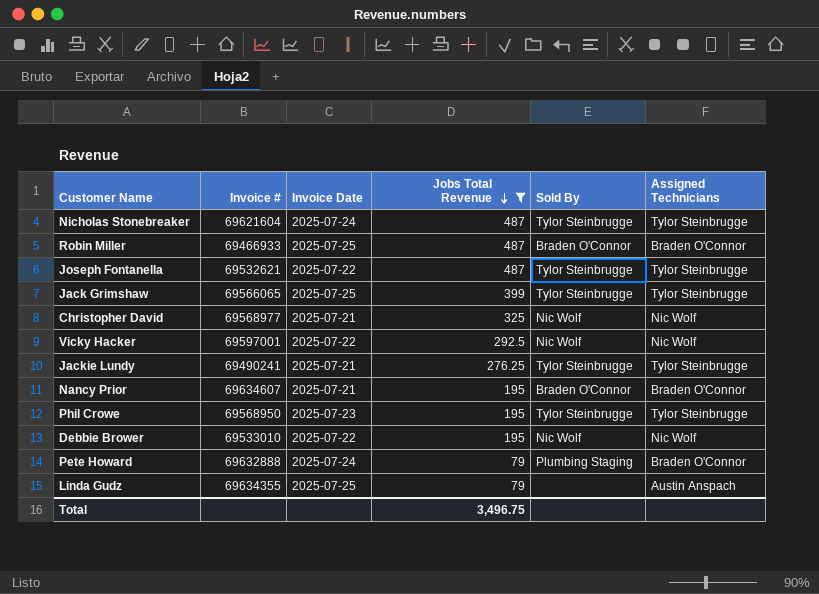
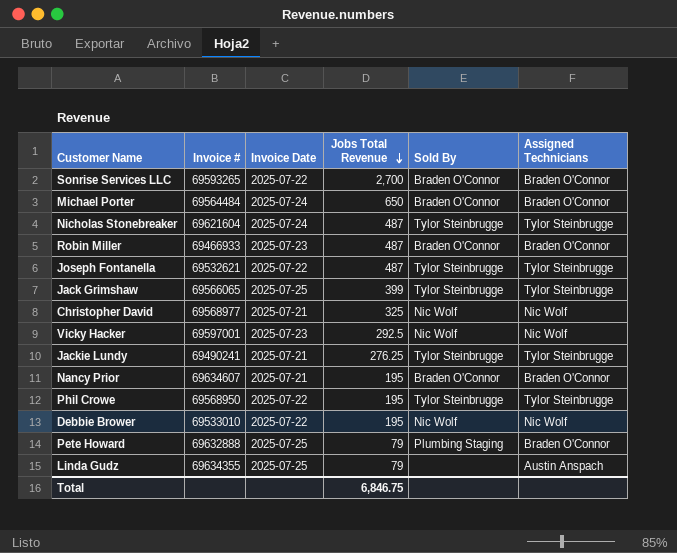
filter: Jobs Total Revenue <= 487 -> none
Robin Miller | Invoice Date: 2025-07-25 -> 2025-07-23
Vicky Hacker | Invoice Date: 2025-07-22 -> 2025-07-23
Phil Crowe | Invoice Date: 2025-07-23 -> 2025-07-22
Pete Howard | Invoice Date: 2025-07-24 -> 2025-07-25
Total | Jobs Total Revenue: 3,496.75 -> 6,846.75

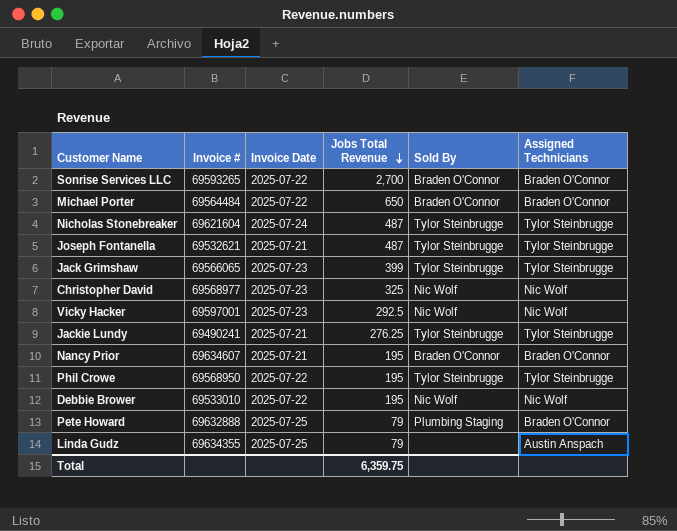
row Robin Miller: 69466933 | 2025-07-23 | 487 | Braden O'Connor | Braden O'Connor -> none
Michael Porter | Invoice Date: 2025-07-24 -> 2025-07-22
Joseph Fontanella | Invoice Date: 2025-07-22 -> 2025-07-21
Jack Grimshaw | Invoice Date: 2025-07-25 -> 2025-07-23
Christopher David | Invoice Date: 2025-07-21 -> 2025-07-23
Total | Jobs Total Revenue: 6,846.75 -> 6,359.75

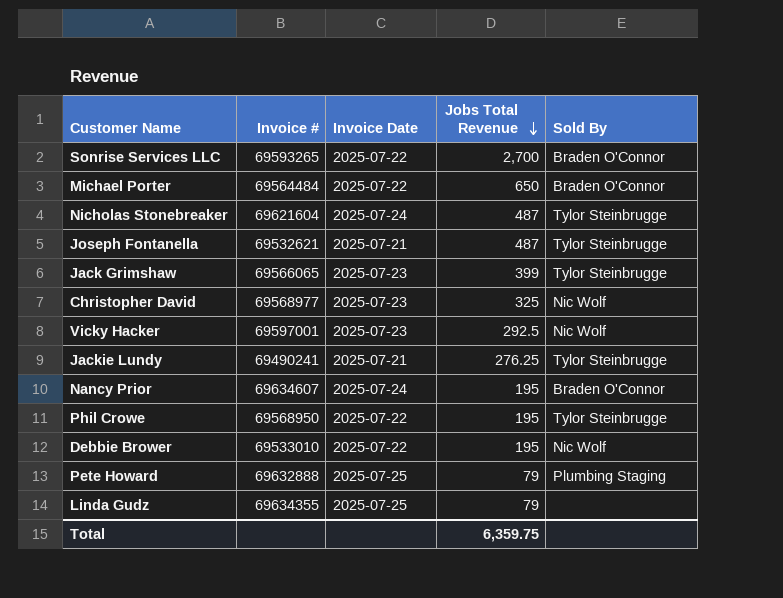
column Assigned Technicians | position: 6 -> none
Nancy Prior | Invoice Date: 2025-07-21 -> 2025-07-24

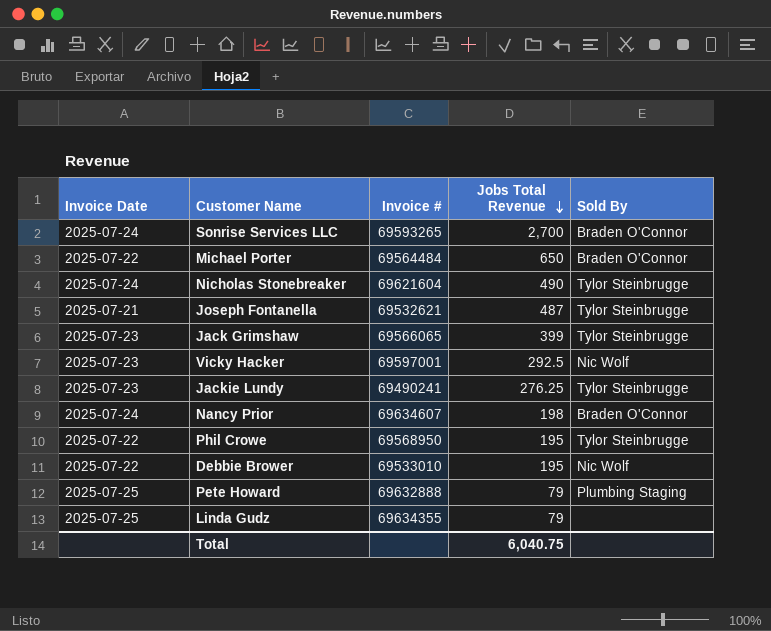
column Invoice Date | position: 3 -> 1
row Christopher David: 69568977 | 2025-07-23 | 325 | Nic Wolf -> none
Sonrise Services LLC | Invoice Date: 2025-07-22 -> 2025-07-24
Nicholas Stonebreaker | Jobs Total Revenue: 487 -> 490
Jackie Lundy | Invoice Date: 2025-07-21 -> 2025-07-23
Nancy Prior | Jobs Total Revenue: 195 -> 198
Total | Jobs Total Revenue: 6,359.75 -> 6,040.75

